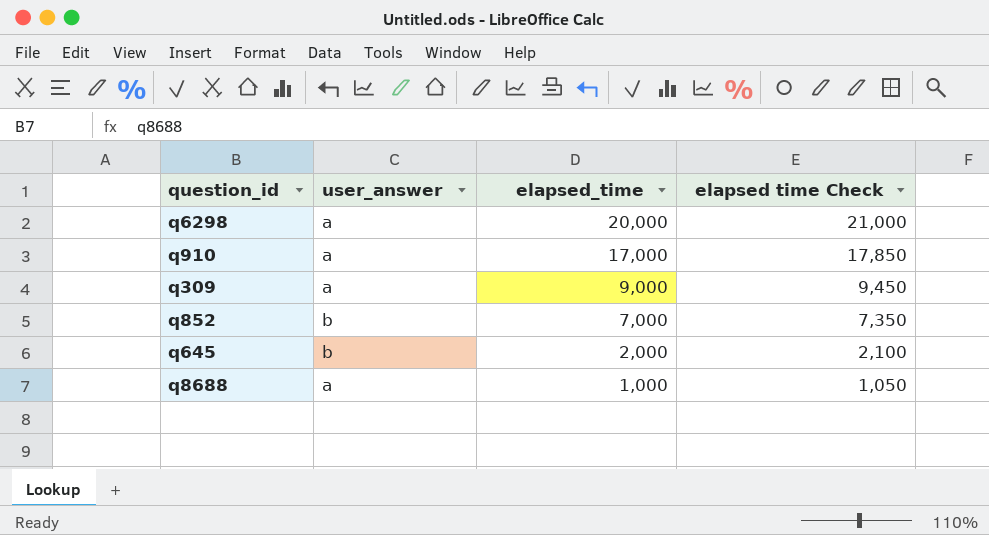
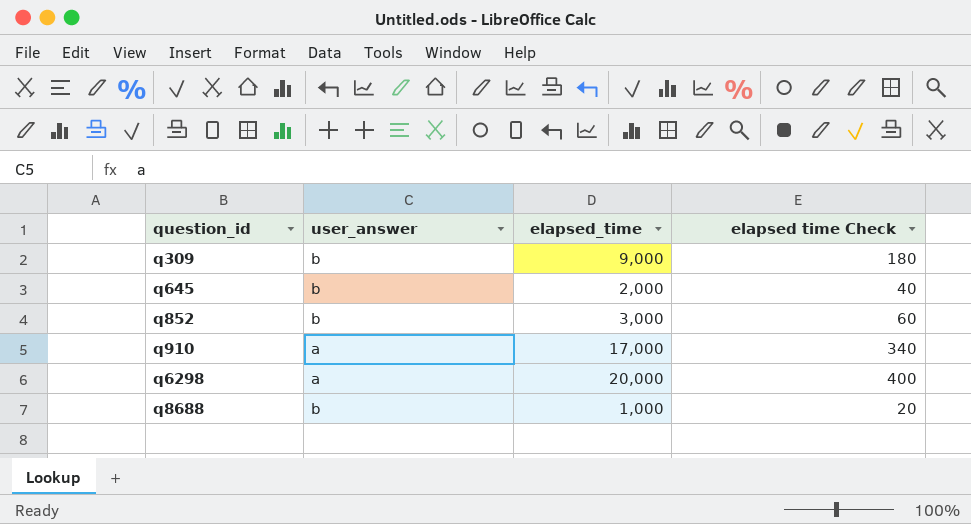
row order: elapsed_time descending -> question_id ascending
column elapsed time Check | formula: [elapsed_time] * 1.05 -> [elapsed_time] * 0.02
q309 | user_answer: a -> b
q852 | elapsed_time: 7,000 -> 3,000
q8688 | user_answer: a -> b

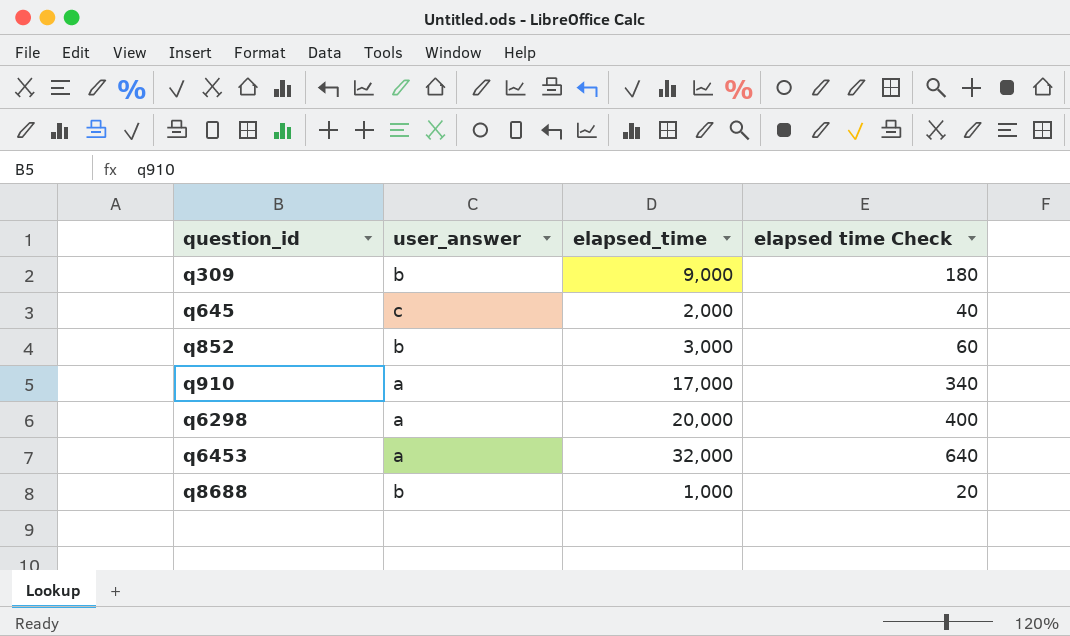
q645 | user_answer: b -> c
row q6453: none -> a | 32,000 | 640

